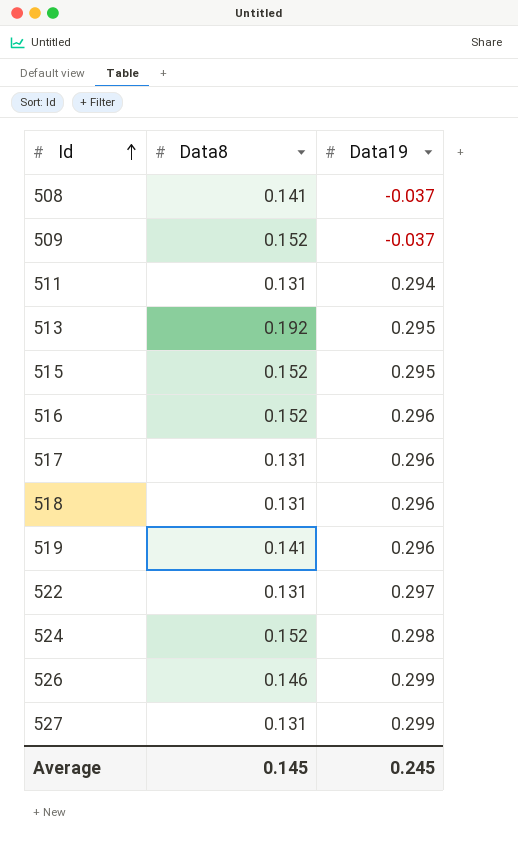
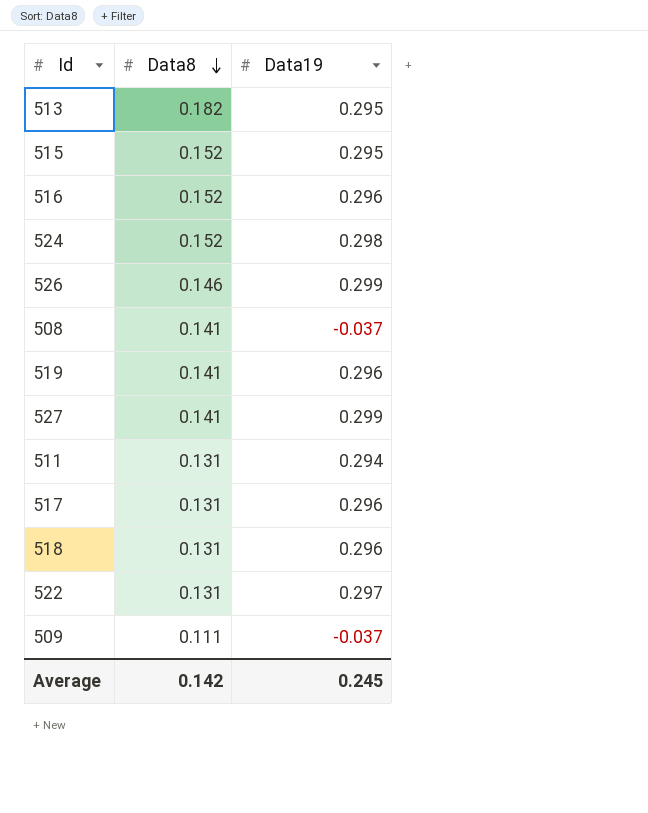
row order: Id ascending -> Data8 descending
513 | Data8: 0.192 -> 0.182
527 | Data8: 0.131 -> 0.141
509 | Data8: 0.152 -> 0.111
Average | Data8: 0.145 -> 0.142

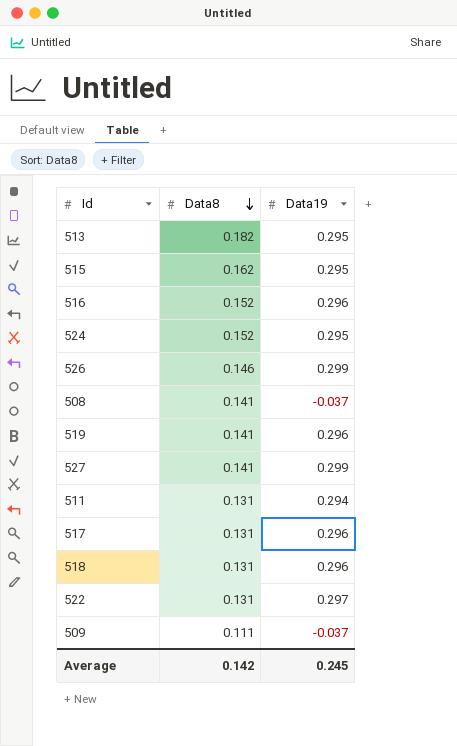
515 | Data8: 0.152 -> 0.162
524 | Data19: 0.298 -> 0.295

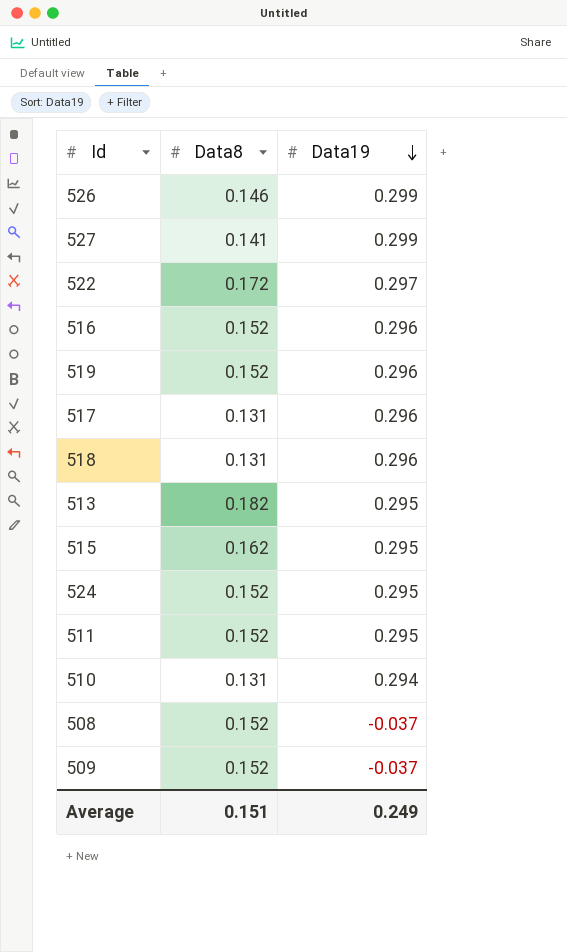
row order: Data8 descending -> Data19 descending
522 | Data8: 0.131 -> 0.172
519 | Data8: 0.141 -> 0.152
511 | Data8: 0.131 -> 0.152
511 | Data19: 0.294 -> 0.295
row 510: none -> 0.131 | 0.294
508 | Data8: 0.141 -> 0.152
509 | Data8: 0.111 -> 0.152
Average | Data8: 0.142 -> 0.151
Average | Data19: 0.245 -> 0.249

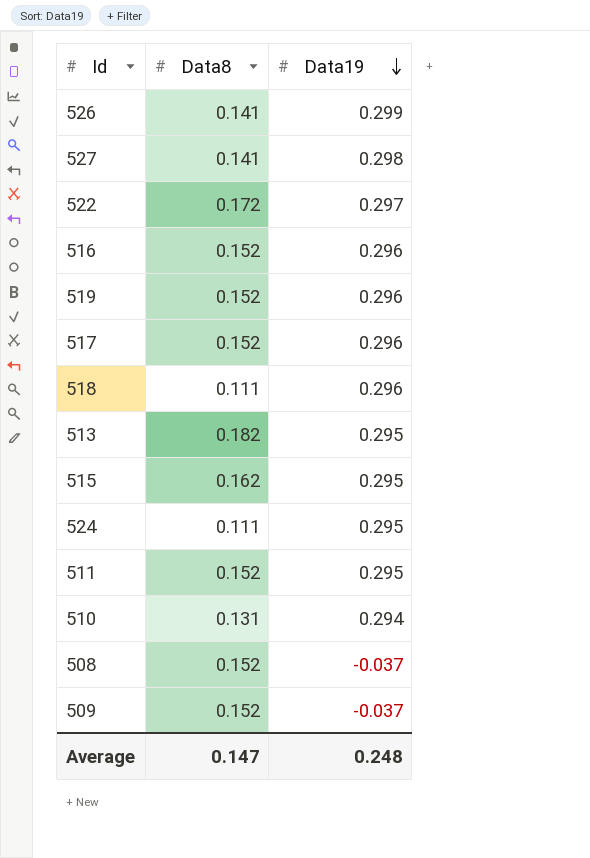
526 | Data8: 0.146 -> 0.141
527 | Data19: 0.299 -> 0.298
517 | Data8: 0.131 -> 0.152
518 | Data8: 0.131 -> 0.111
524 | Data8: 0.152 -> 0.111
Average | Data8: 0.151 -> 0.147
Average | Data19: 0.249 -> 0.248

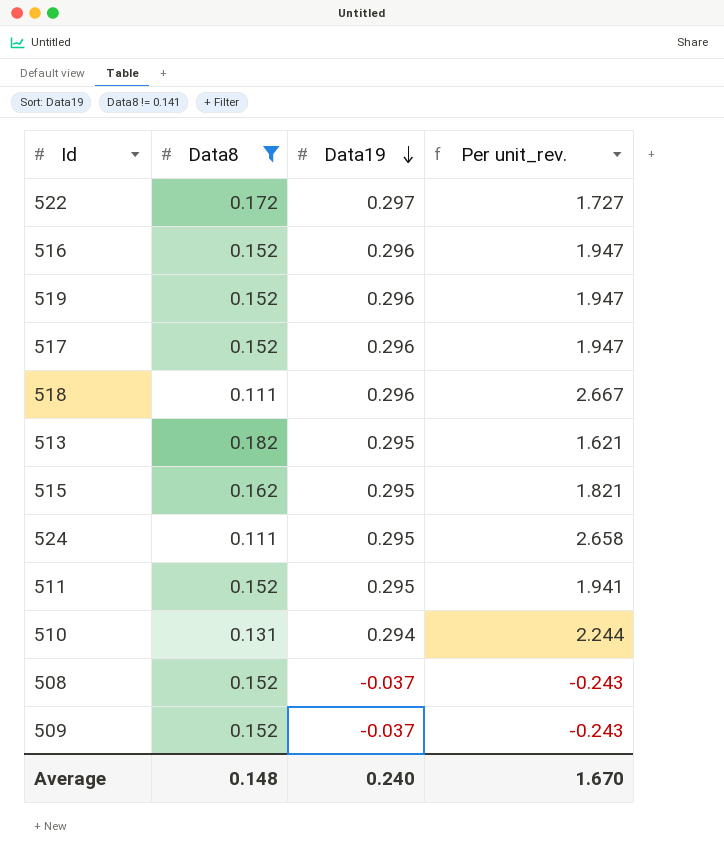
filter: none -> Data8 != 0.141
column Per unit_rev. | formula: none -> [Data19] / [Data8]
Average | Data8: 0.147 -> 0.148
Average | Data19: 0.248 -> 0.240

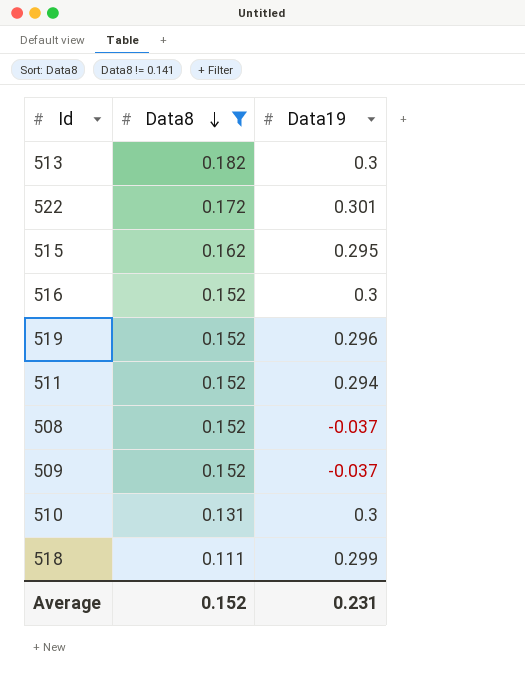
row order: Data19 descending -> Data8 descending
column Per unit_rev. | formula: [Data19] / [Data8] -> none
row 517: 0.152 | 0.296 | 1.947 -> none
row 524: 0.111 | 0.295 | 2.658 -> none
513 | Data19: 0.295 -> 0.3
522 | Data19: 0.297 -> 0.301
516 | Data19: 0.296 -> 0.3
511 | Data19: 0.295 -> 0.294
510 | Data19: 0.294 -> 0.3
518 | Data19: 0.296 -> 0.299
Average | Data8: 0.148 -> 0.152
Average | Data19: 0.240 -> 0.231

